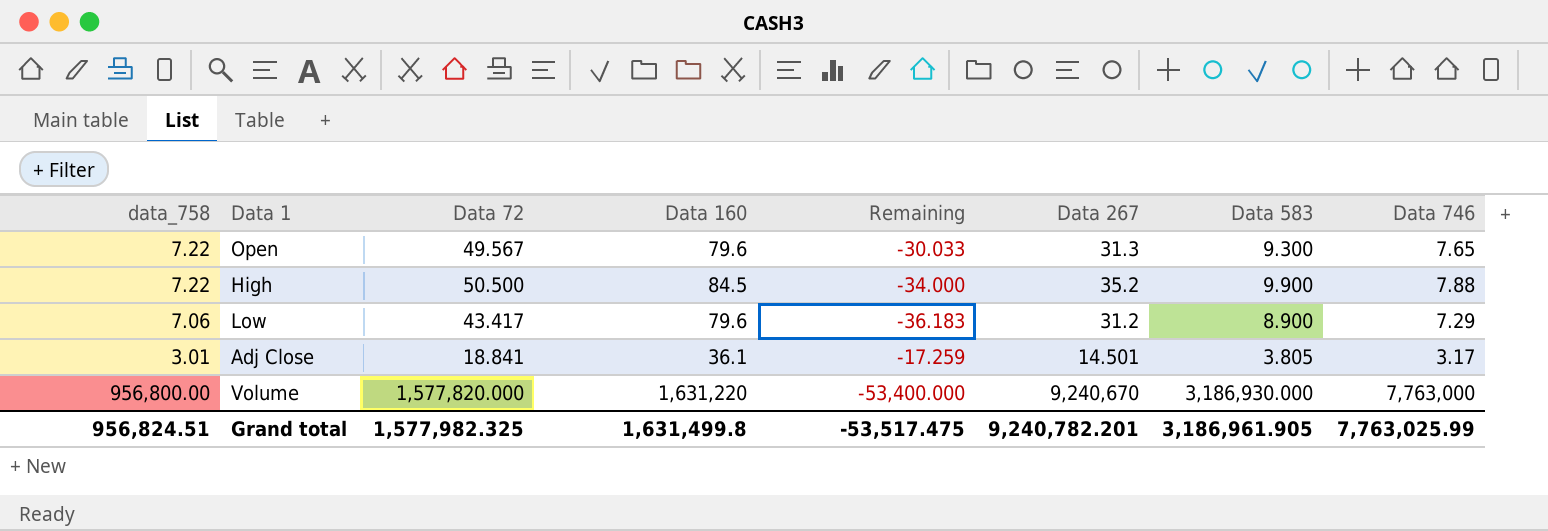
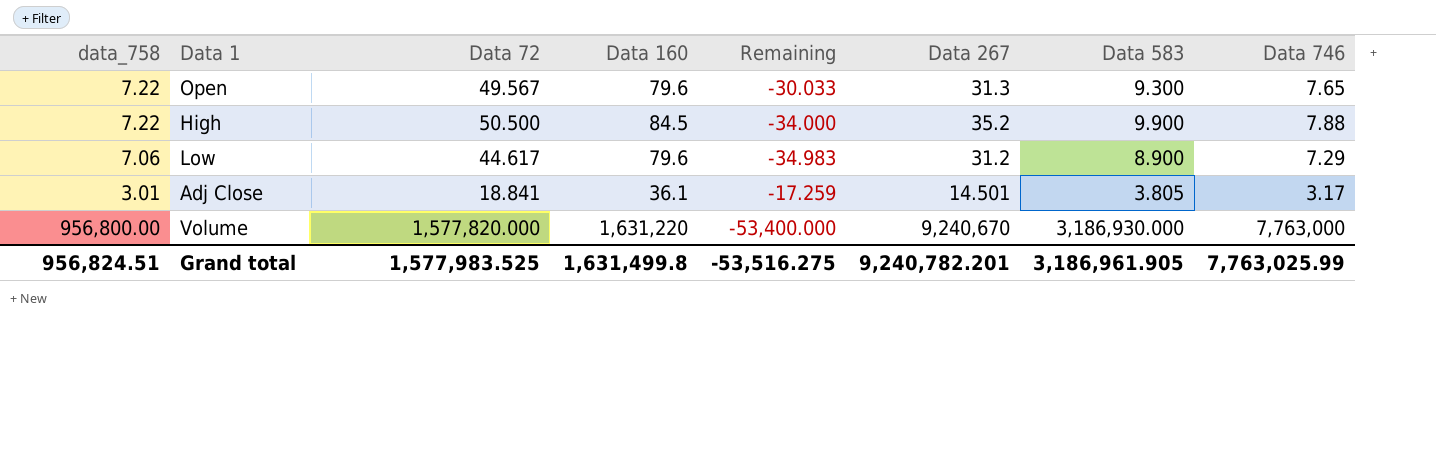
Low | Data 72: 43.417 -> 44.617
Low | Remaining: -36.183 -> -34.983
Grand total | Data 72: 1,577,982.325 -> 1,577,983.525
Grand total | Remaining: -53,517.475 -> -53,516.275

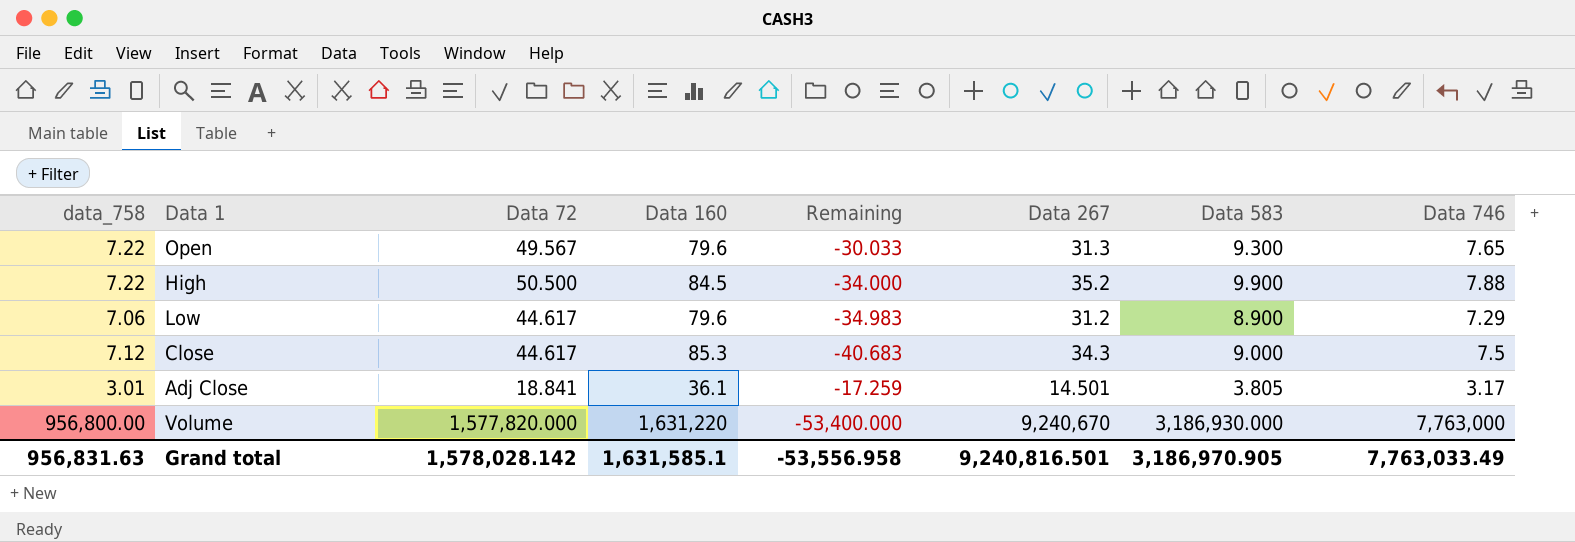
row Close: none -> 7.12 | 44.617 | 85.3 | -40.683 | 34.3 | 9.000 | 7.5
Grand total | data_758: 956,824.51 -> 956,831.63
Grand total | Data 72: 1,577,983.525 -> 1,578,028.142
Grand total | Data 160: 1,631,499.8 -> 1,631,585.1
Grand total | Remaining: -53,516.275 -> -53,556.958
Grand total | Data 267: 9,240,782.201 -> 9,240,816.501
Grand total | Data 583: 3,186,961.905 -> 3,186,970.905
Grand total | Data 746: 7,763,025.99 -> 7,763,033.49

